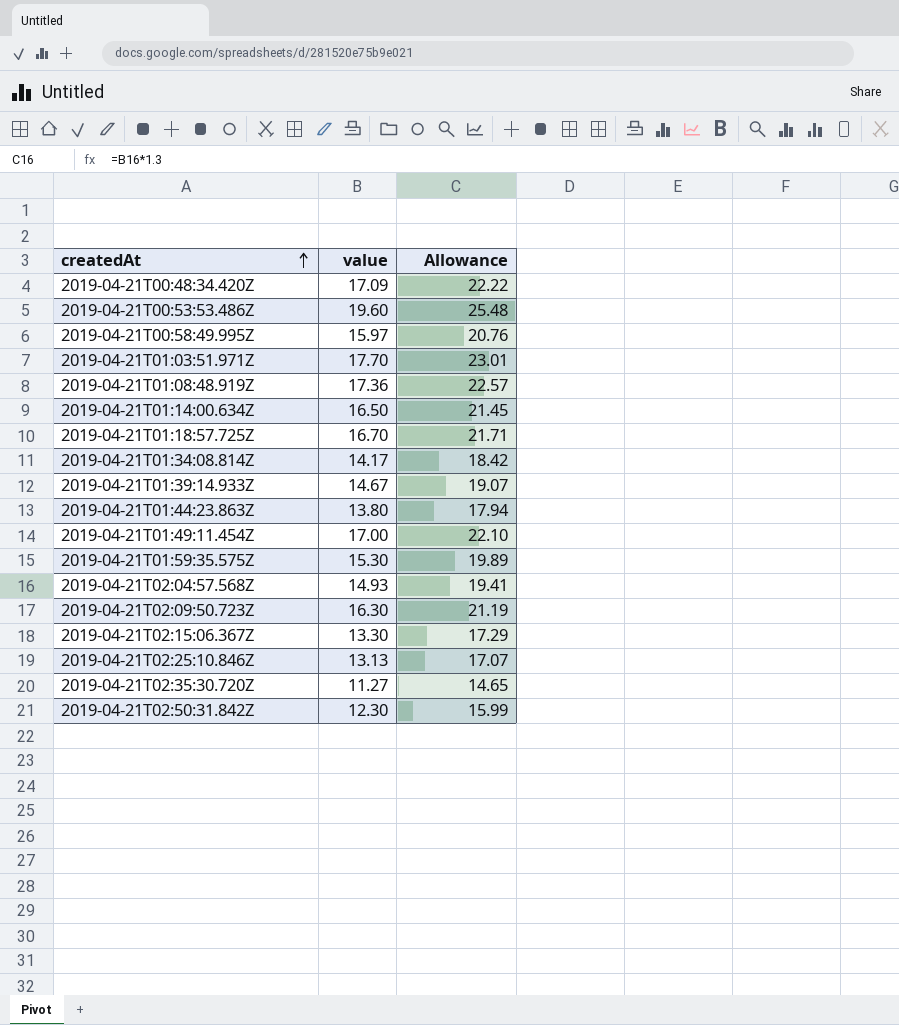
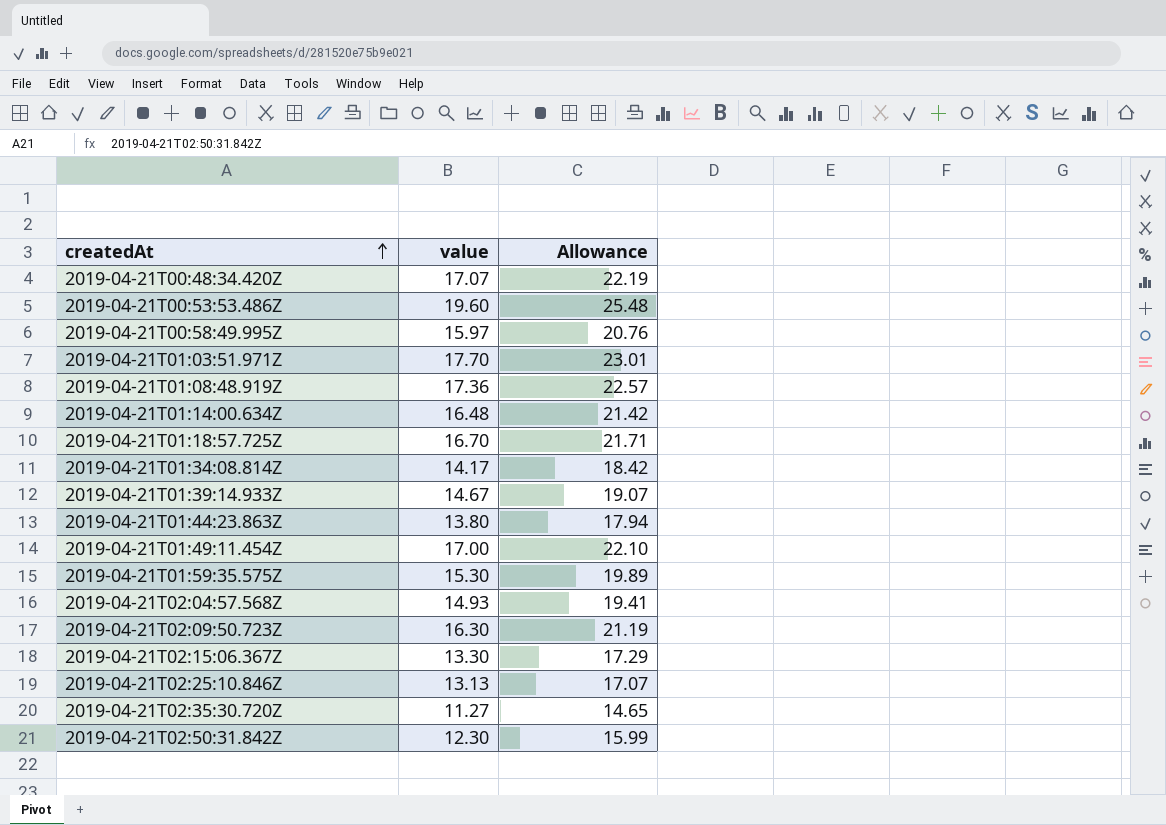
2019-04-21T00:48:34.420Z | value: 17.09 -> 17.07
2019-04-21T00:48:34.420Z | Allowance: 22.22 -> 22.19
2019-04-21T01:14:00.634Z | value: 16.50 -> 16.48
2019-04-21T01:14:00.634Z | Allowance: 21.45 -> 21.42

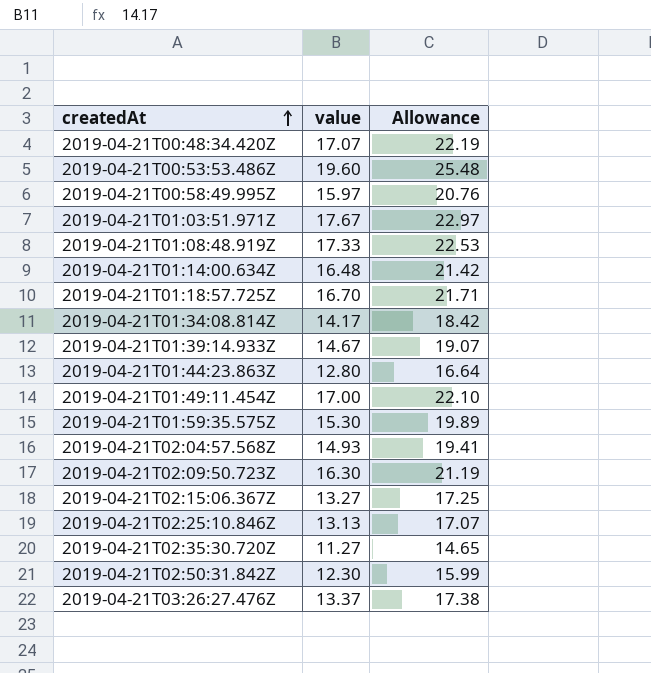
2019-04-21T01:03:51.971Z | value: 17.70 -> 17.67
2019-04-21T01:03:51.971Z | Allowance: 23.01 -> 22.97
2019-04-21T01:08:48.919Z | value: 17.36 -> 17.33
2019-04-21T01:08:48.919Z | Allowance: 22.57 -> 22.53
2019-04-21T01:44:23.863Z | value: 13.80 -> 12.80
2019-04-21T01:44:23.863Z | Allowance: 17.94 -> 16.64
2019-04-21T02:15:06.367Z | value: 13.30 -> 13.27
2019-04-21T02:15:06.367Z | Allowance: 17.29 -> 17.25
row 2019-04-21T03:26:27.476Z: none -> 13.37 | 17.38

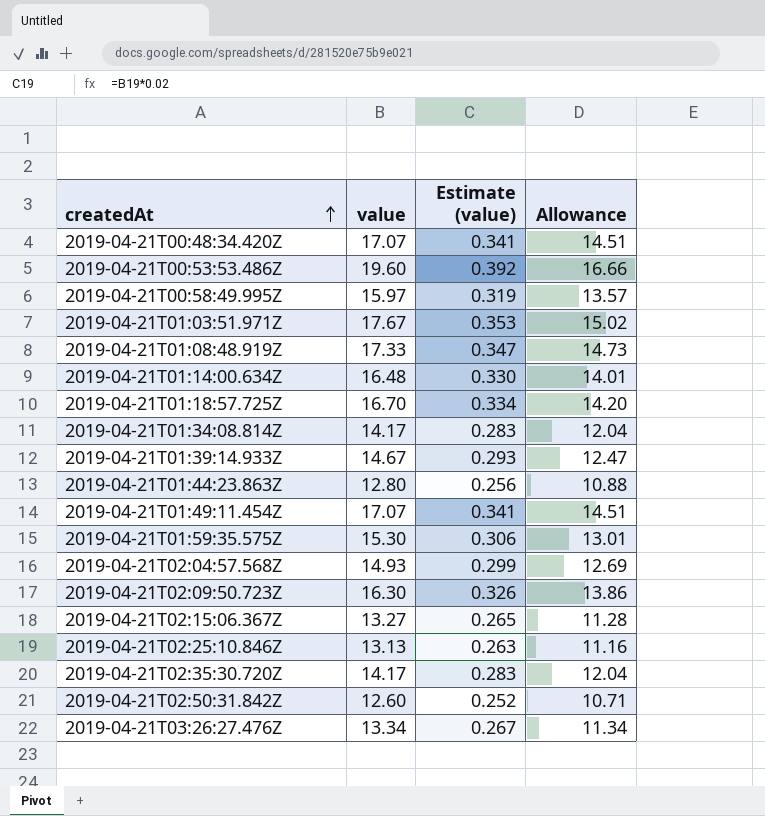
column Estimate (value) | formula: none -> [value] * 0.02
column Allowance | formula: [value] * 1.3 -> [value] * 0.85
2019-04-21T01:49:11.454Z | value: 17.00 -> 17.07
2019-04-21T02:35:30.720Z | value: 11.27 -> 14.17
2019-04-21T02:50:31.842Z | value: 12.30 -> 12.60
2019-04-21T03:26:27.476Z | value: 13.37 -> 13.34

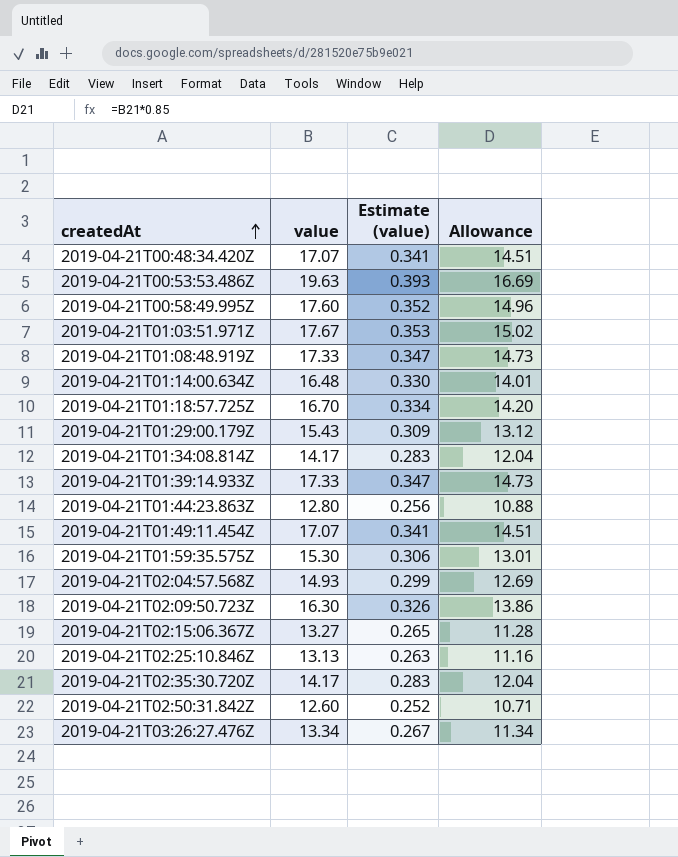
2019-04-21T00:53:53.486Z | value: 19.60 -> 19.63
2019-04-21T00:53:53.486Z | Estimate (value): 0.392 -> 0.393
2019-04-21T00:53:53.486Z | Allowance: 16.66 -> 16.69
2019-04-21T00:58:49.995Z | value: 15.97 -> 17.60
2019-04-21T00:58:49.995Z | Estimate (value): 0.319 -> 0.352
2019-04-21T00:58:49.995Z | Allowance: 13.57 -> 14.96
row 2019-04-21T01:29:00.179Z: none -> 15.43 | 0.309 | 13.12
2019-04-21T01:39:14.933Z | value: 14.67 -> 17.33
2019-04-21T01:39:14.933Z | Estimate (value): 0.293 -> 0.347
2019-04-21T01:39:14.933Z | Allowance: 12.47 -> 14.73

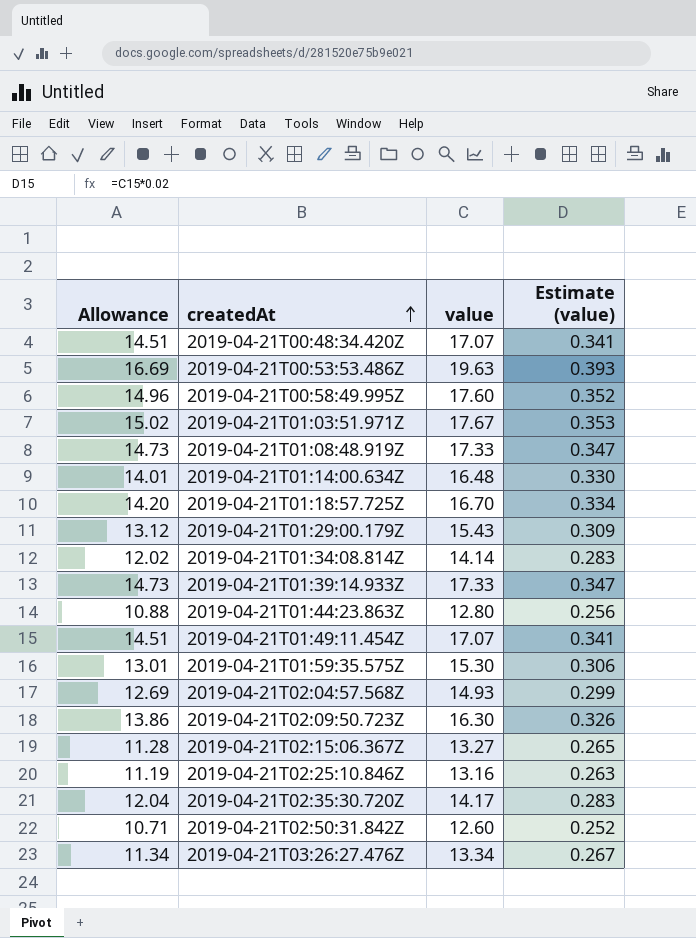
column Allowance | position: 4 -> 1
2019-04-21T01:34:08.814Z | Allowance: 12.04 -> 12.02
2019-04-21T01:34:08.814Z | value: 14.17 -> 14.14
2019-04-21T02:25:10.846Z | Allowance: 11.16 -> 11.19
2019-04-21T02:25:10.846Z | value: 13.13 -> 13.16

